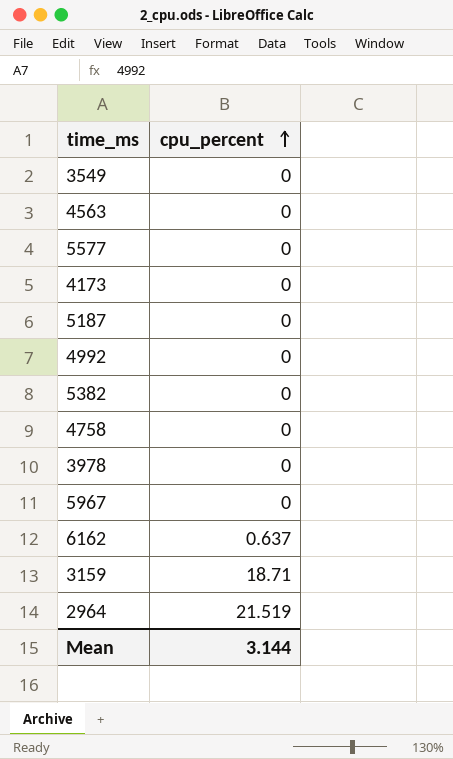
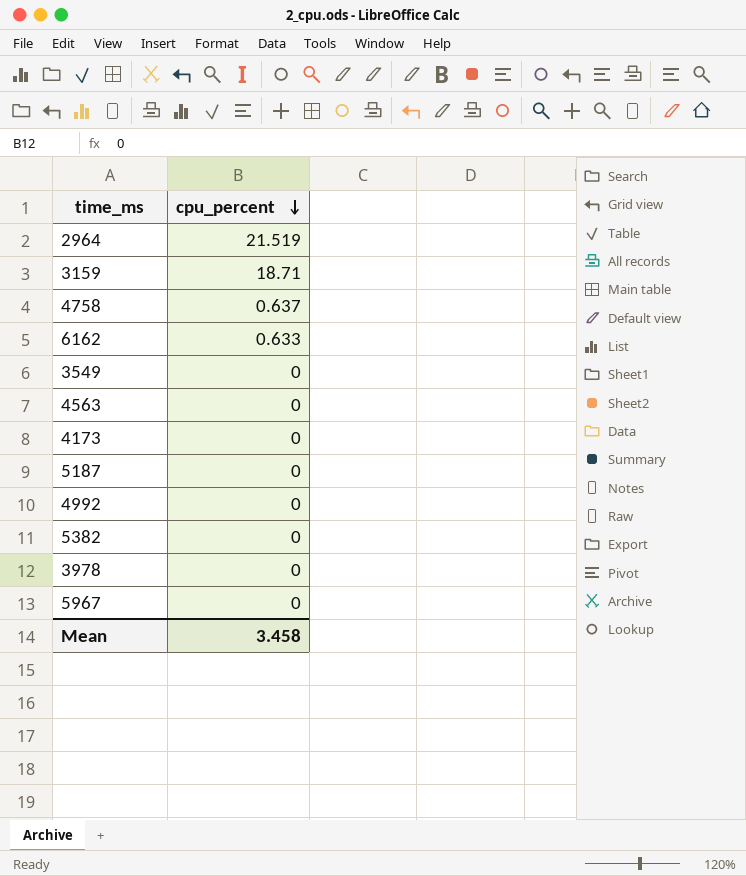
row order: cpu_percent ascending -> cpu_percent descending
row 5577: 0 -> none
4758 | cpu_percent: 0 -> 0.637
6162 | cpu_percent: 0.637 -> 0.633
Mean | cpu_percent: 3.144 -> 3.458

